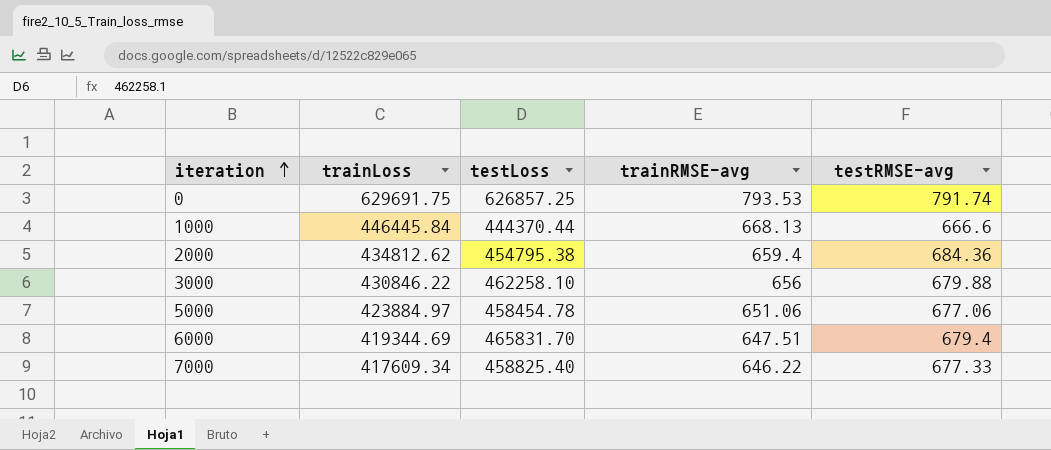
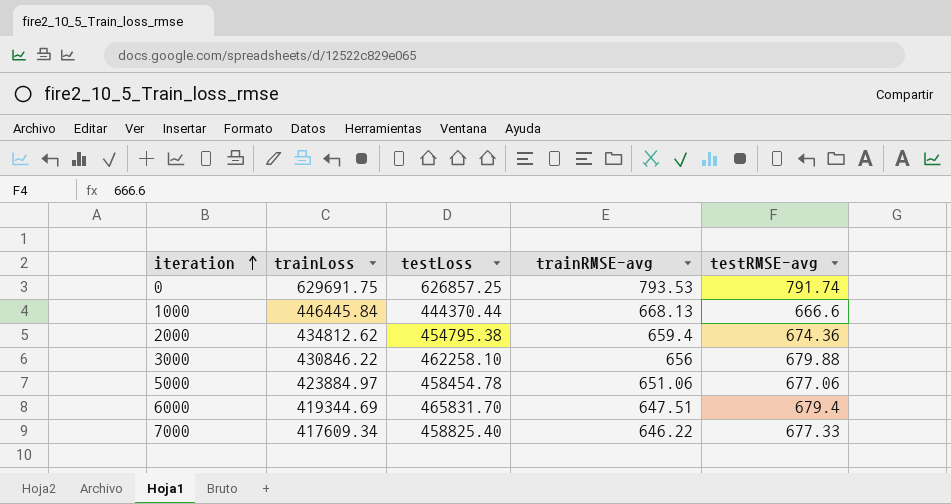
2000 | testRMSE-avg: 684.36 -> 674.36

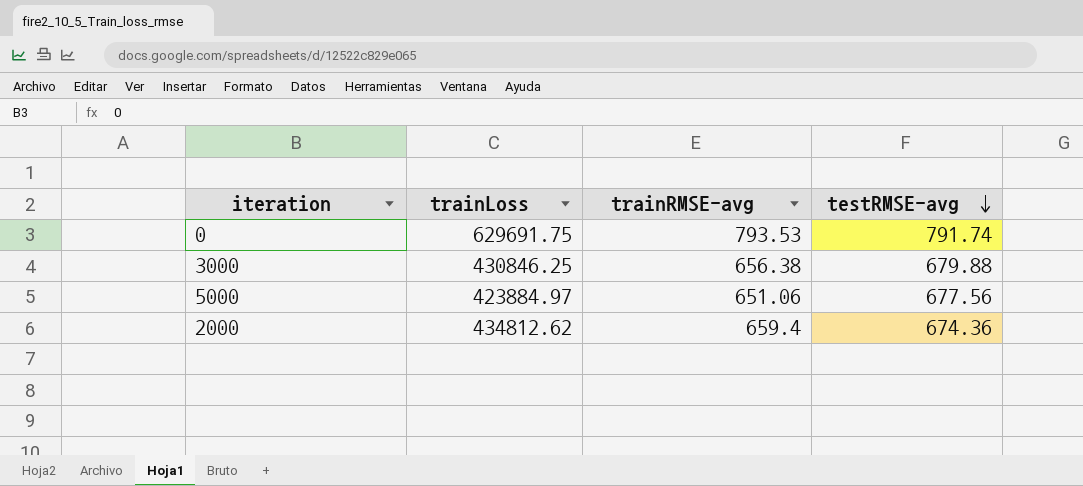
row order: iteration ascending -> testRMSE-avg descending
column testLoss | position: 3 -> none
row 1000: 446445.84 | 444370.44 | 668.13 | 666.6 -> none
row 6000: 419344.69 | 465831.70 | 647.51 | 679.4 -> none
row 7000: 417609.34 | 458825.40 | 646.22 | 677.33 -> none
3000 | trainLoss: 430846.22 -> 430846.25
3000 | trainRMSE-avg: 656 -> 656.38
5000 | testRMSE-avg: 677.06 -> 677.56

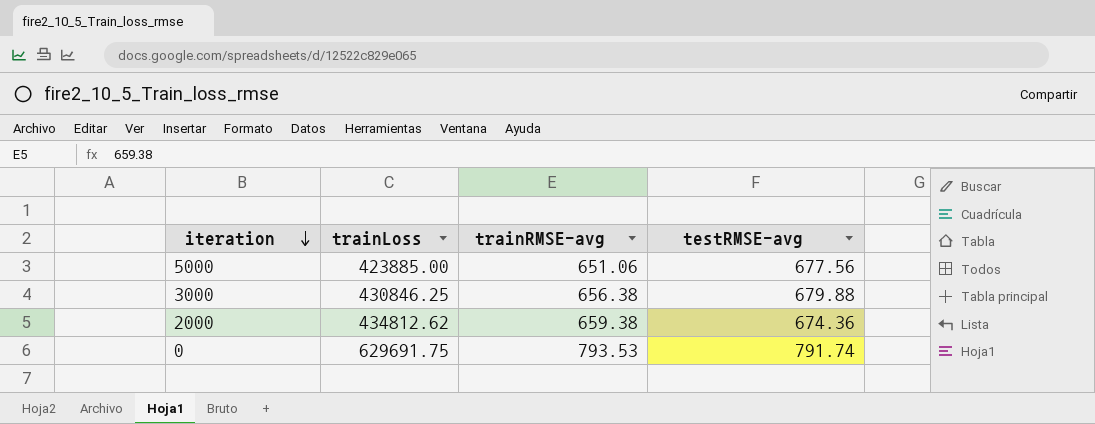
row order: testRMSE-avg descending -> iteration descending
5000 | trainLoss: 423884.97 -> 423885.00
2000 | trainRMSE-avg: 659.4 -> 659.38

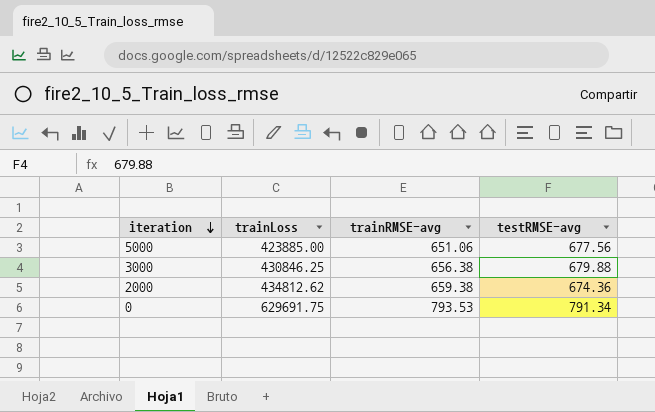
0 | testRMSE-avg: 791.74 -> 791.34

